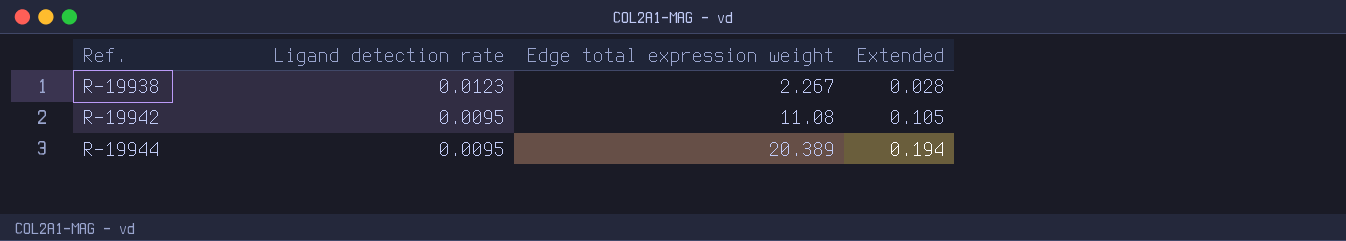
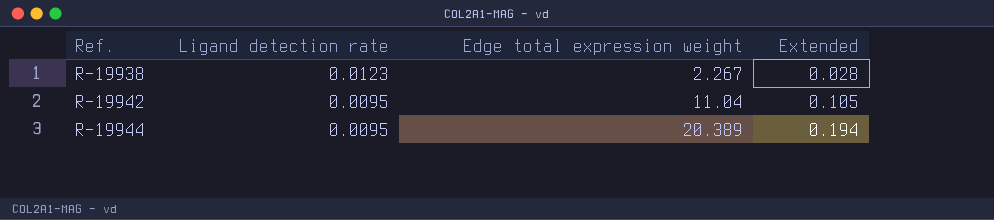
R-19942 | Edge total expression weight: 11.08 -> 11.04

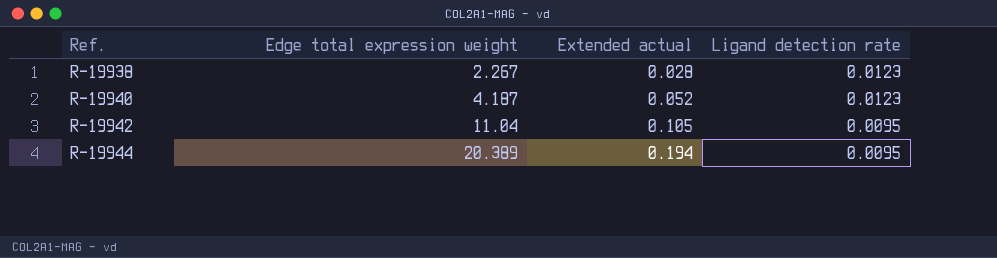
column name: Extended -> Extended actual
column Ligand detection rate | position: 2 -> 4
row R-19940: none -> 4.187 | 0.052 | 0.0123

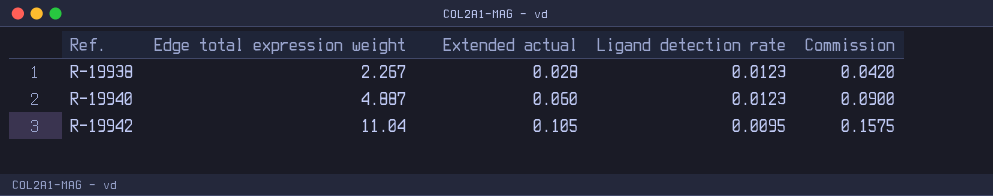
column Commission | formula: none -> [Extended actual] * 1.5
row R-19944: 20.389 | 0.194 | 0.0095 -> none
R-19940 | Edge total expression weight: 4.187 -> 4.887
R-19940 | Extended actual: 0.052 -> 0.060

